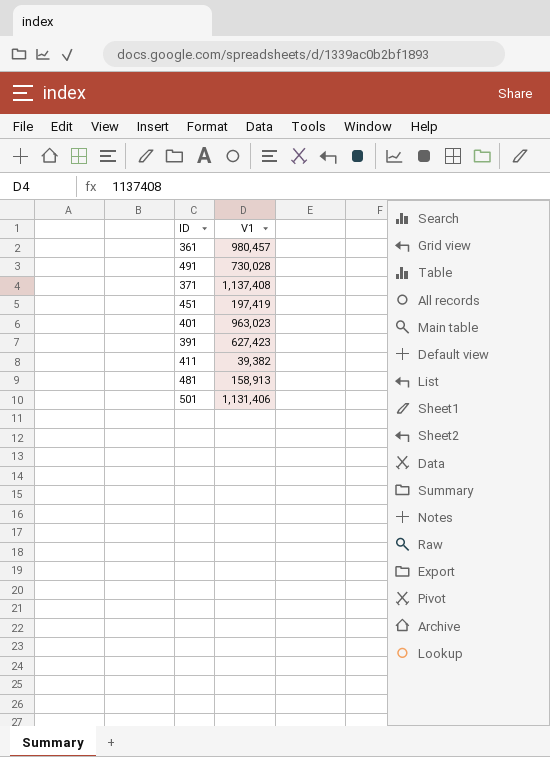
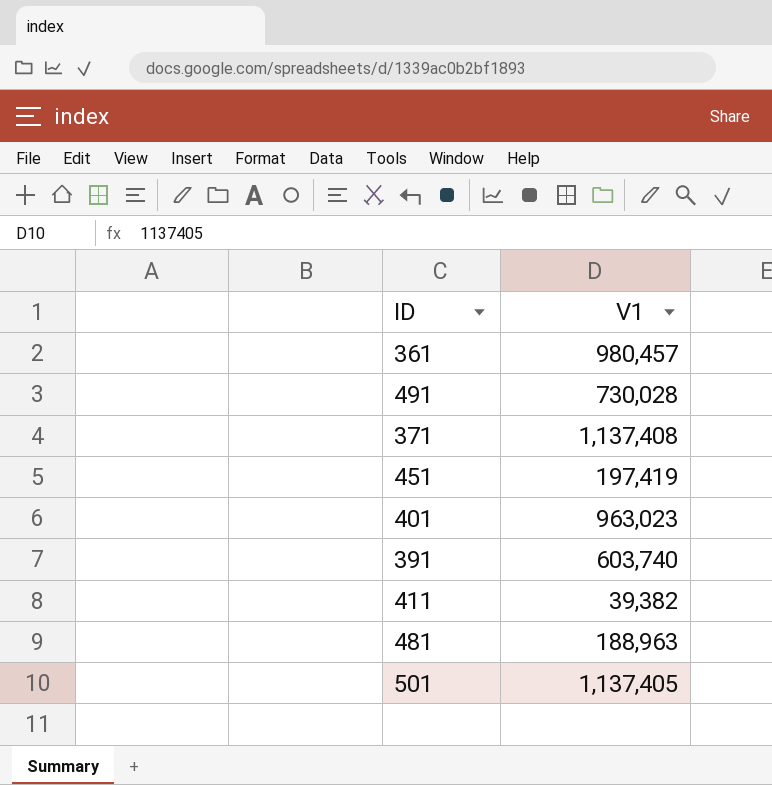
391 | V1: 627,423 -> 603,740
481 | V1: 158,913 -> 188,963
501 | V1: 1,131,406 -> 1,137,405

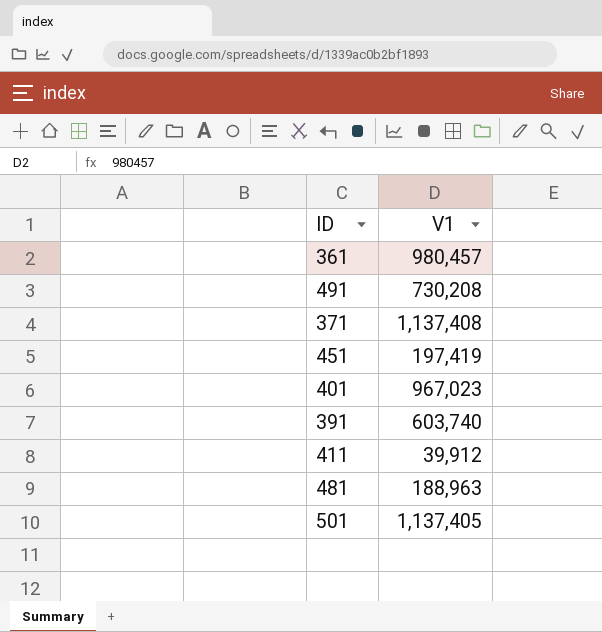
491 | V1: 730,028 -> 730,208
401 | V1: 963,023 -> 967,023
411 | V1: 39,382 -> 39,912

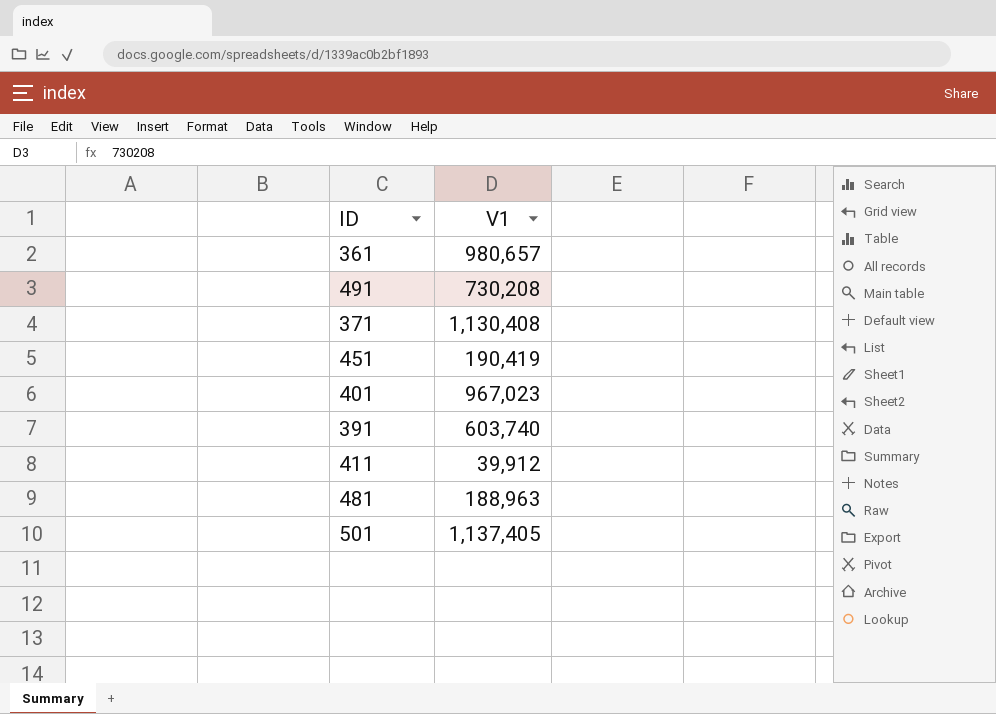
361 | V1: 980,457 -> 980,657
371 | V1: 1,137,408 -> 1,130,408
451 | V1: 197,419 -> 190,419

